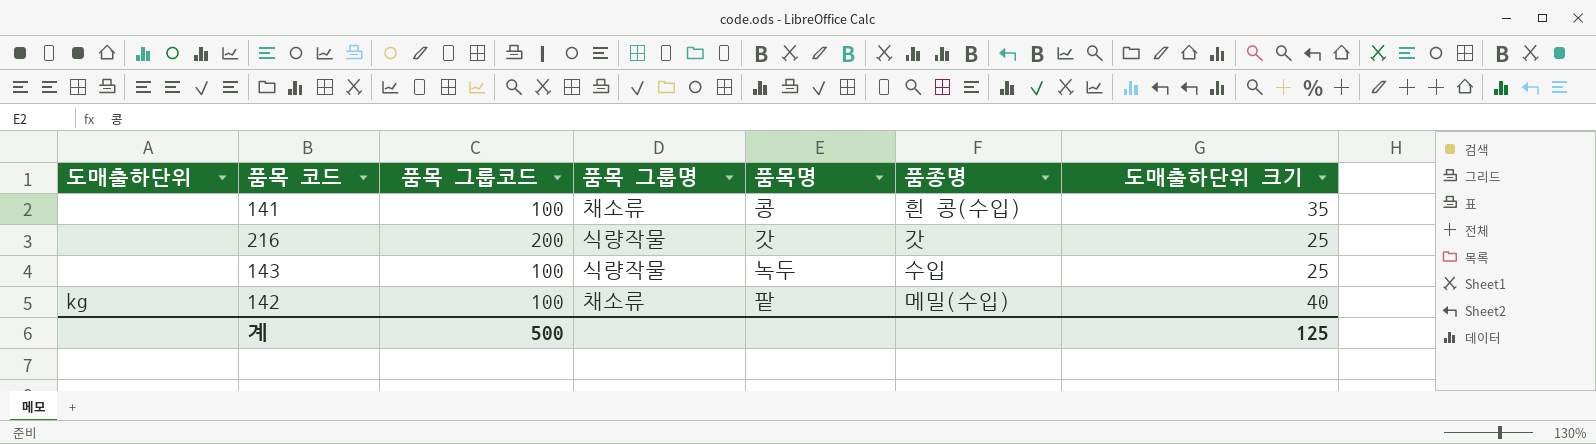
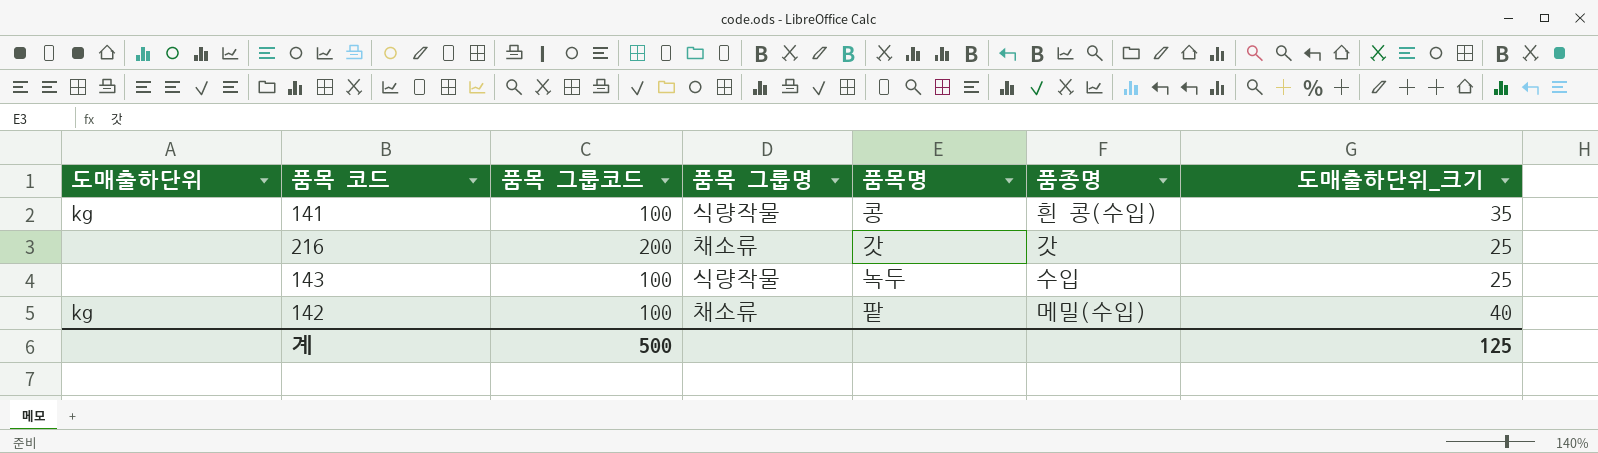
column name: 도매출하단위 크기 -> 도매출하단위_크기
141 | 도매출하단위: none -> kg
141 | 품목 그룹명: 채소류 -> 식량작물
216 | 품목 그룹명: 식량작물 -> 채소류

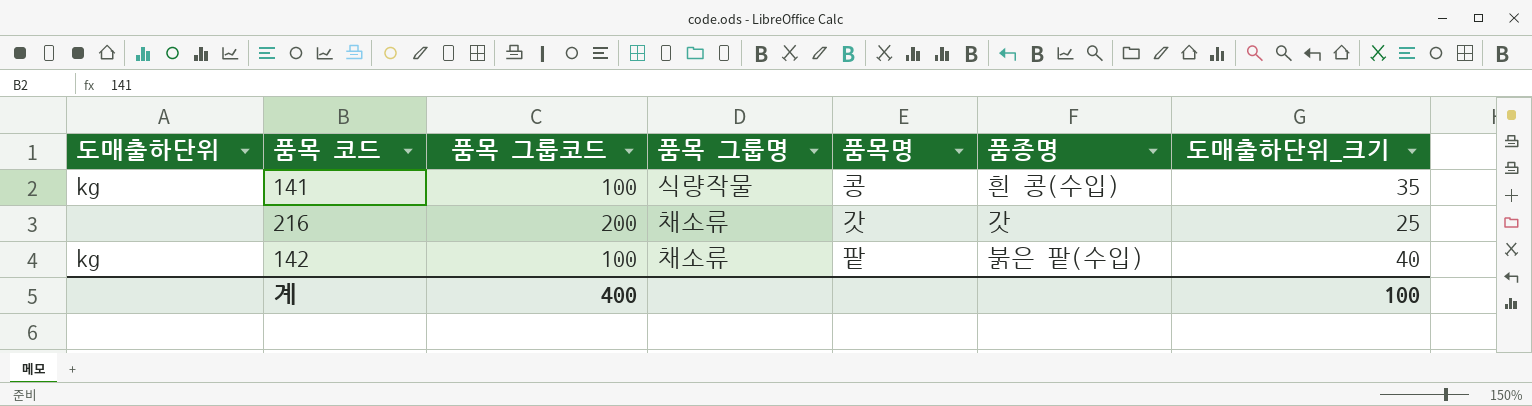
row 143: none | 100 | 식량작물 | 녹두 | 수입 | 25 -> none
142 | 품종명: 메밀(수입) -> 붉은 팥(수입)
계 | 품목 그룹코드: 500 -> 400
계 | 도매출하단위_크기: 125 -> 100

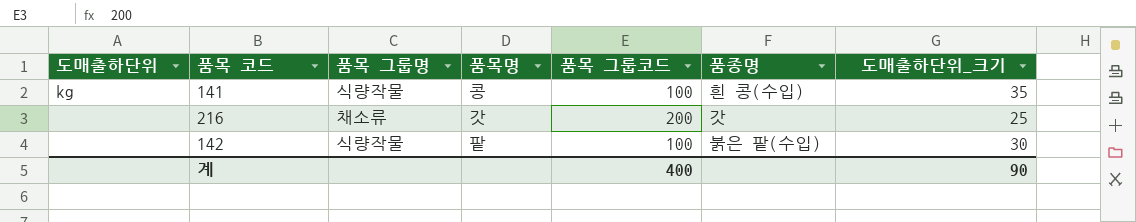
column 품목 그룹코드 | position: 3 -> 5
142 | 도매출하단위: kg -> none
142 | 품목 그룹명: 채소류 -> 식량작물
142 | 도매출하단위_크기: 40 -> 30
계 | 도매출하단위_크기: 100 -> 90

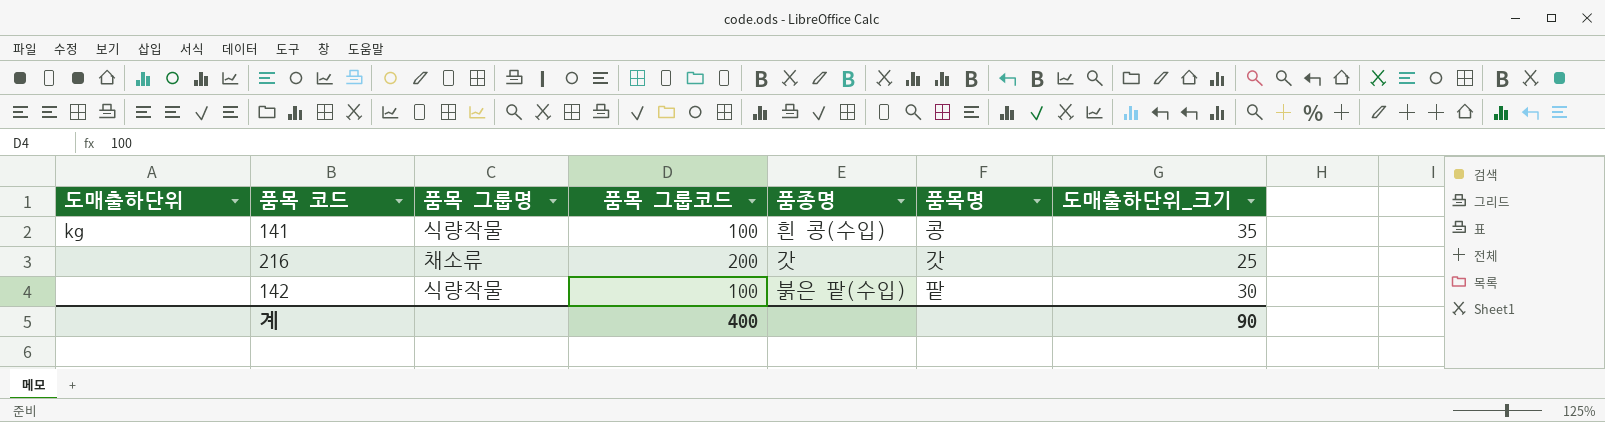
column 품목명 | position: 4 -> 6

